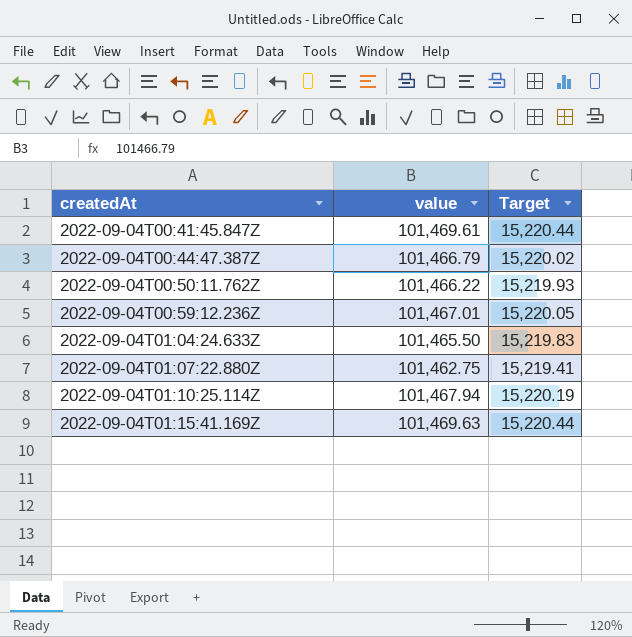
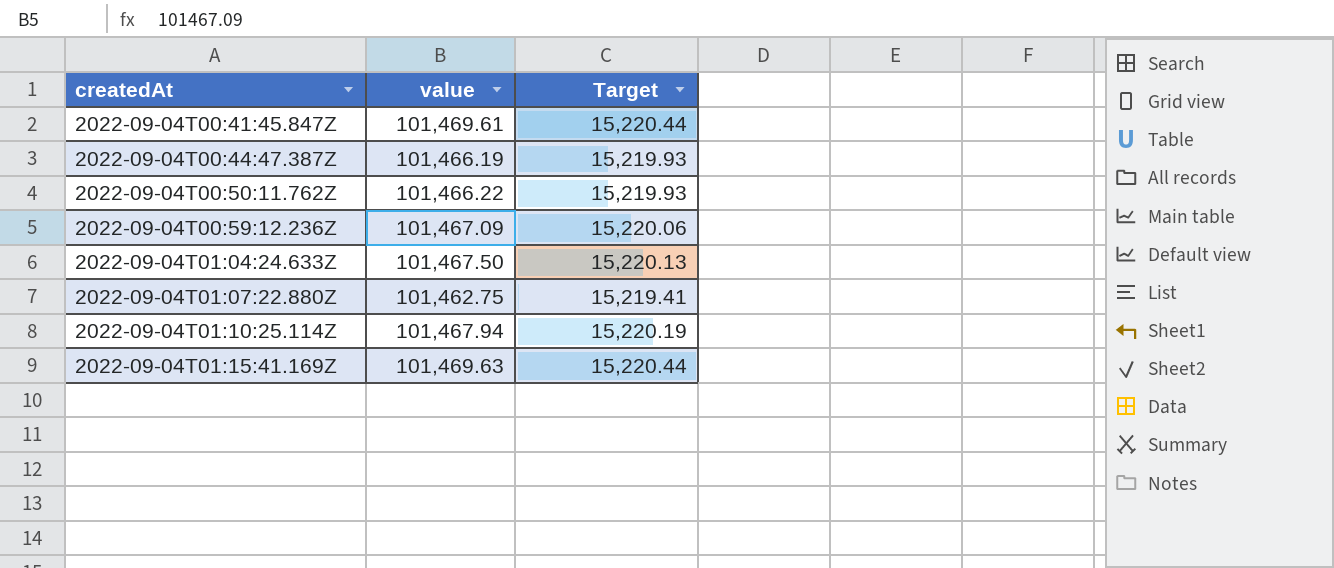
2022-09-04T00:44:47.387Z | value: 101,466.79 -> 101,466.19
2022-09-04T00:44:47.387Z | Target: 15,220.02 -> 15,219.93
2022-09-04T00:59:12.236Z | value: 101,467.01 -> 101,467.09
2022-09-04T00:59:12.236Z | Target: 15,220.05 -> 15,220.06
2022-09-04T01:04:24.633Z | value: 101,465.50 -> 101,467.50
2022-09-04T01:04:24.633Z | Target: 15,219.83 -> 15,220.13

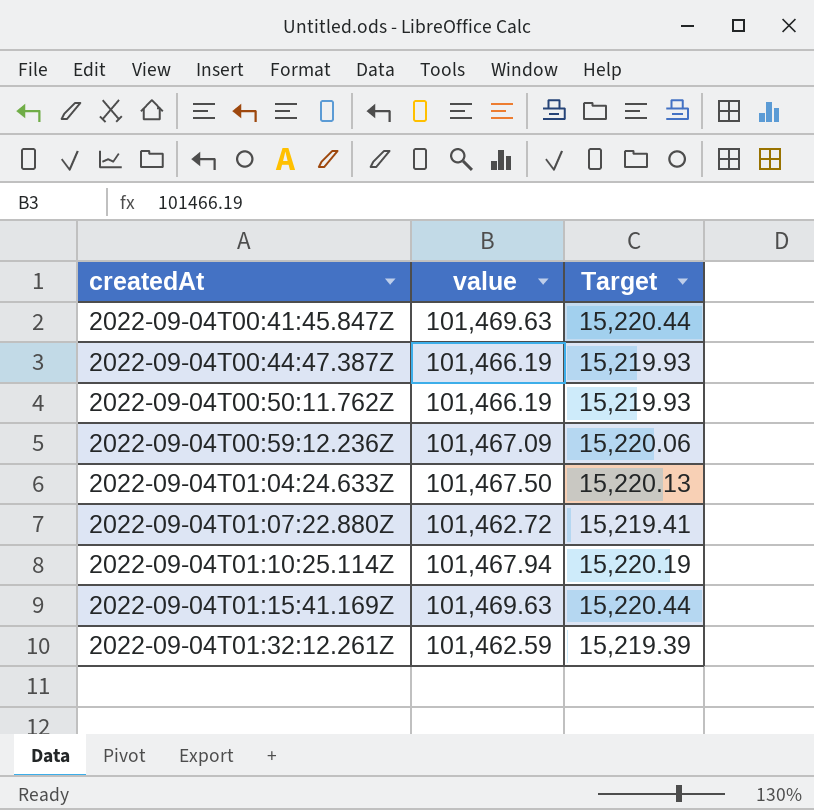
2022-09-04T00:41:45.847Z | value: 101,469.61 -> 101,469.63
2022-09-04T00:50:11.762Z | value: 101,466.22 -> 101,466.19
2022-09-04T01:07:22.880Z | value: 101,462.75 -> 101,462.72
row 2022-09-04T01:32:12.261Z: none -> 101,462.59 | 15,219.39

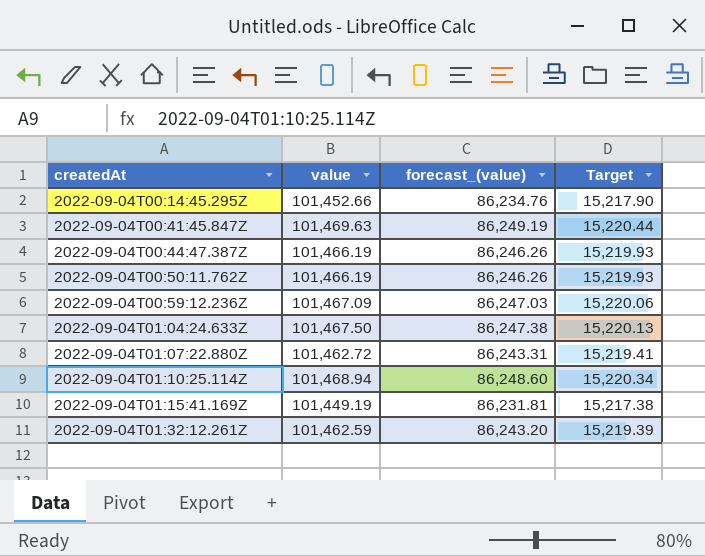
column forecast_(value) | formula: none -> [value] * 0.85
row 2022-09-04T00:14:45.295Z: none -> 101,452.66 | 86,234.76 | 15,217.90
2022-09-04T01:10:25.114Z | value: 101,467.94 -> 101,468.94
2022-09-04T01:10:25.114Z | Target: 15,220.19 -> 15,220.34
2022-09-04T01:15:41.169Z | value: 101,469.63 -> 101,449.19
2022-09-04T01:15:41.169Z | Target: 15,220.44 -> 15,217.38

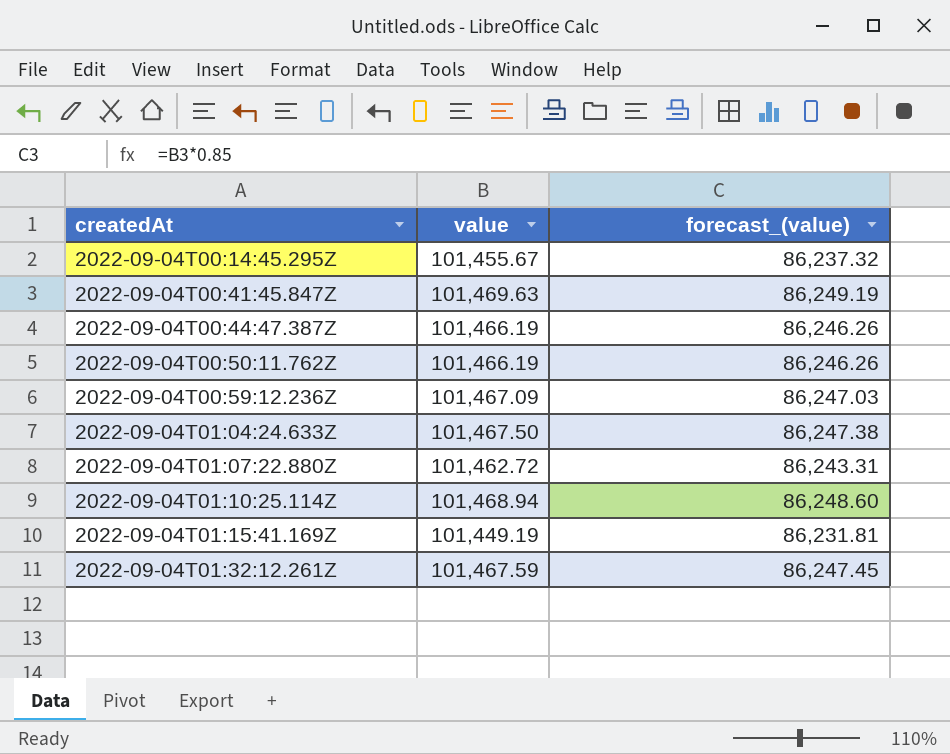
column Target | formula: [value] * 0.15 -> none
2022-09-04T00:14:45.295Z | value: 101,452.66 -> 101,455.67
2022-09-04T00:14:45.295Z | forecast_(value): 86,234.76 -> 86,237.32
2022-09-04T01:32:12.261Z | value: 101,462.59 -> 101,467.59
2022-09-04T01:32:12.261Z | forecast_(value): 86,243.20 -> 86,247.45

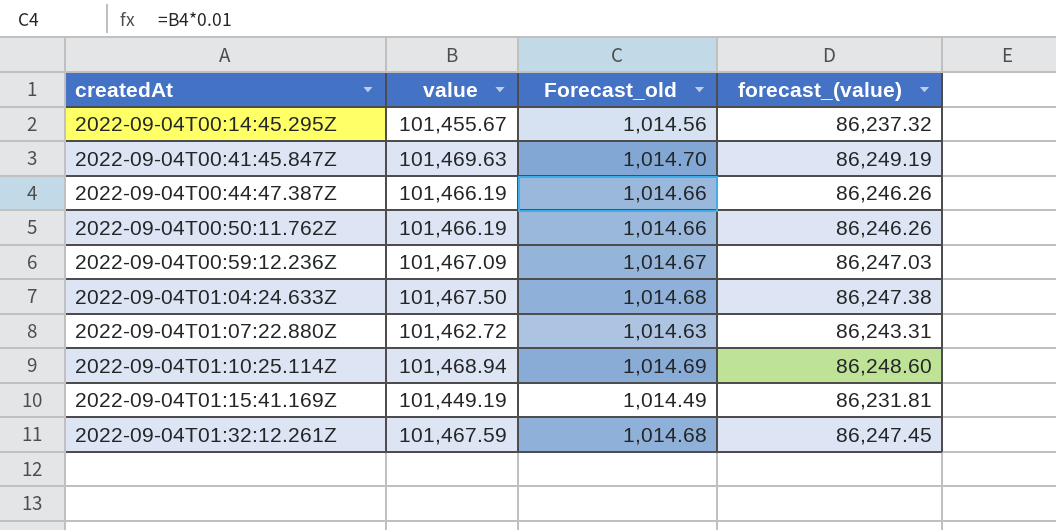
column Forecast_old | formula: none -> [value] * 0.01

